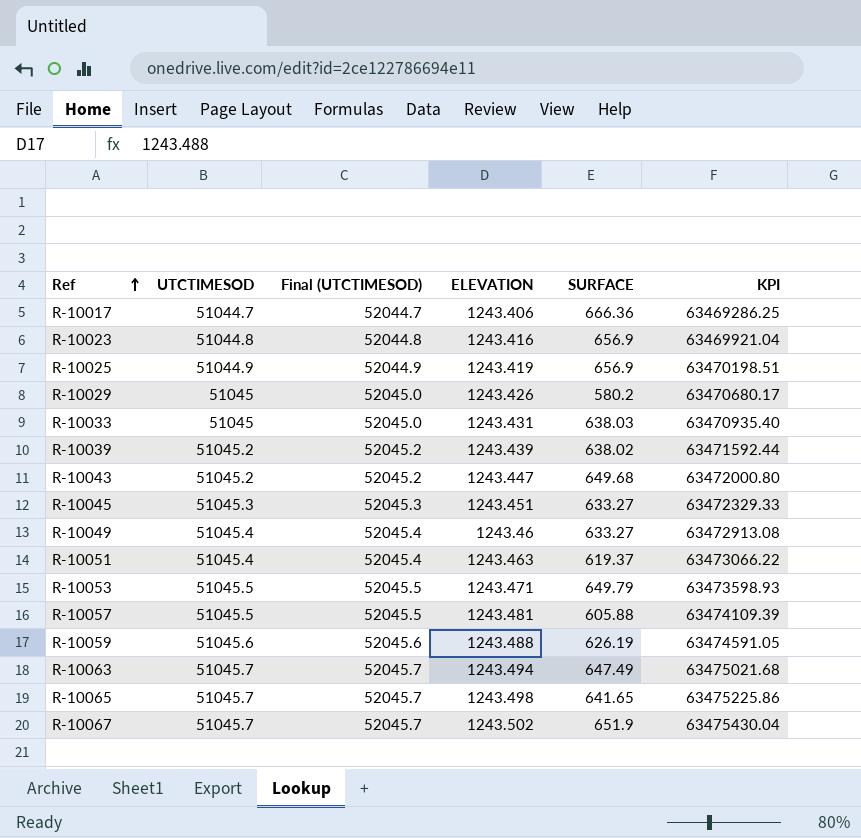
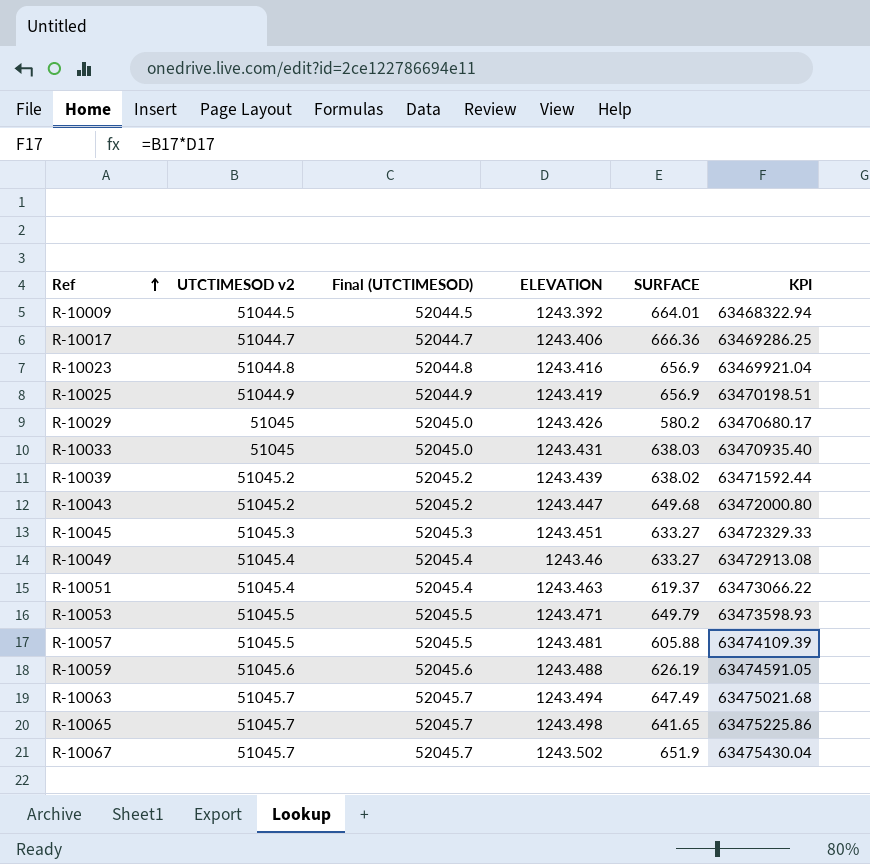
column name: UTCTIMESOD -> UTCTIMESOD v2
row R-10009: none -> 51044.5 | 52044.5 | 1243.392 | 664.01 | 63468322.94

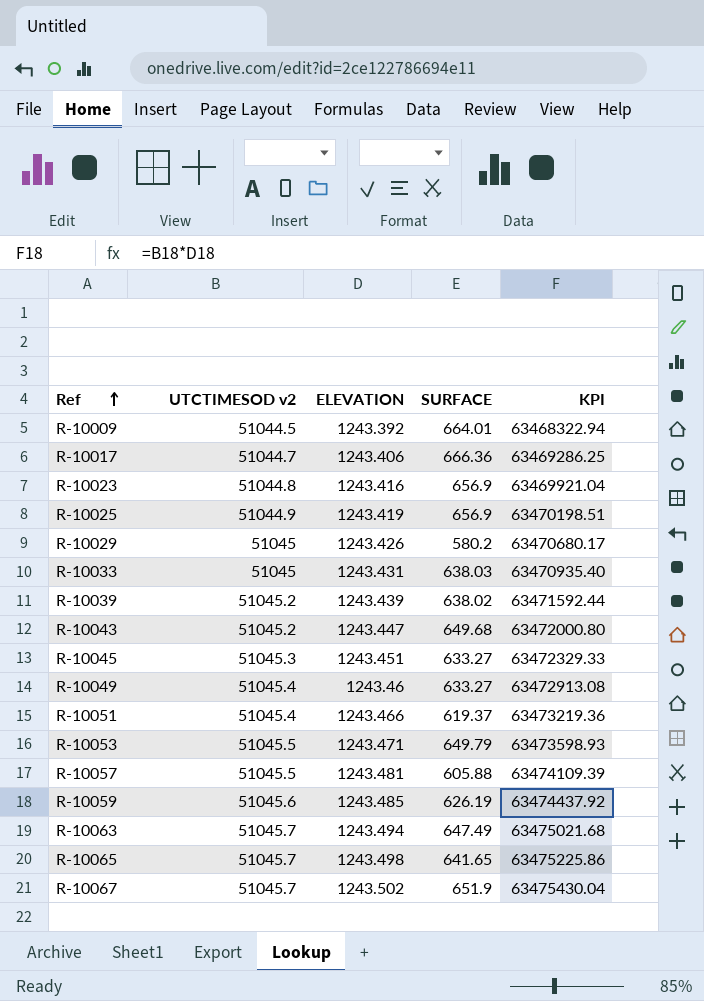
column Final (UTCTIMESOD) | formula: [UTCTIMESOD v2] + 1000 -> none
R-10051 | ELEVATION: 1243.463 -> 1243.466
R-10051 | KPI: 63473066.22 -> 63473219.36
R-10059 | ELEVATION: 1243.488 -> 1243.485
R-10059 | KPI: 63474591.05 -> 63474437.92

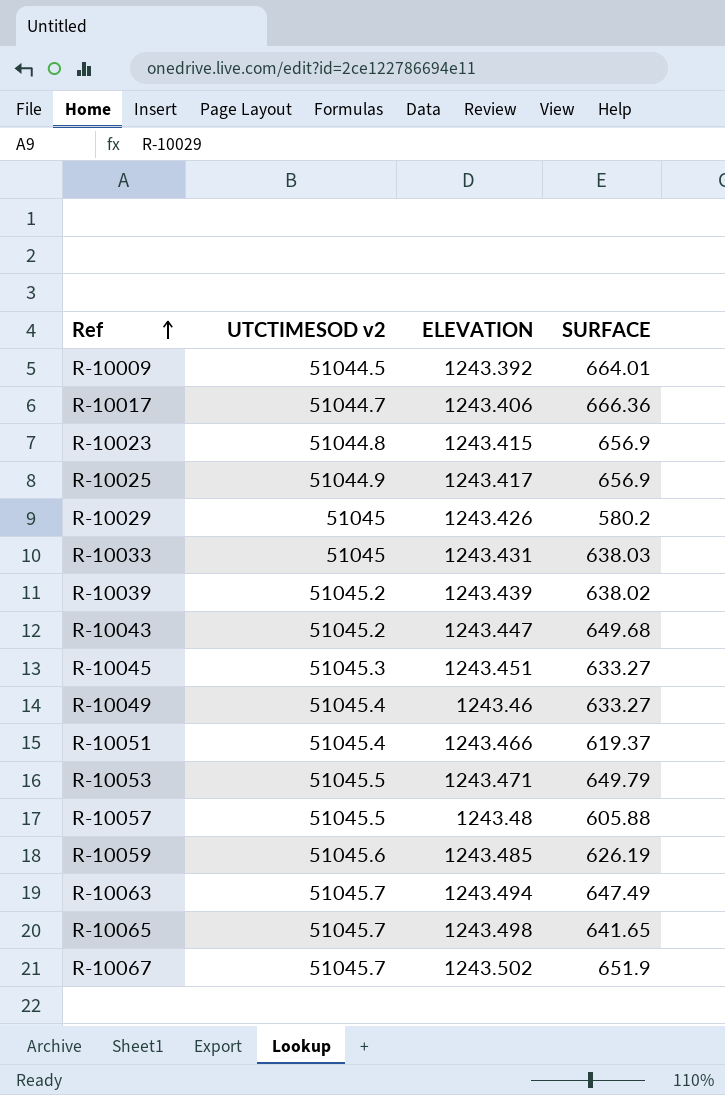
column KPI | formula: [UTCTIMESOD v2] * [ELEVATION] -> none
R-10023 | ELEVATION: 1243.416 -> 1243.415
R-10025 | ELEVATION: 1243.419 -> 1243.417
R-10057 | ELEVATION: 1243.481 -> 1243.48

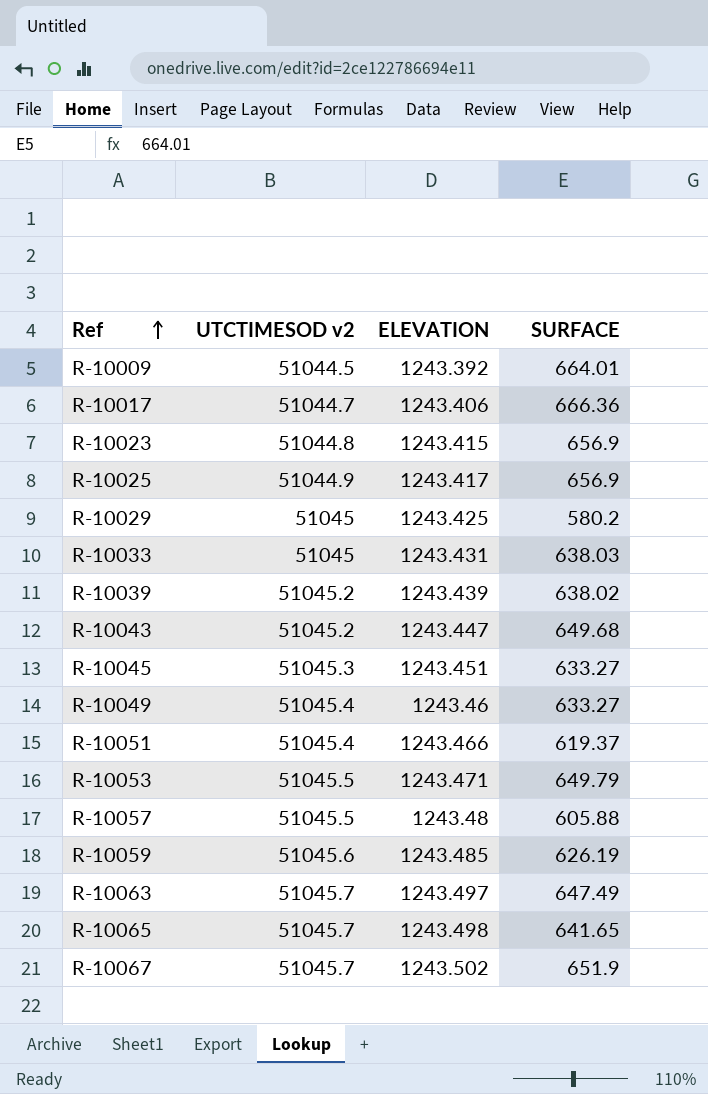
R-10029 | ELEVATION: 1243.426 -> 1243.425
R-10063 | ELEVATION: 1243.494 -> 1243.497

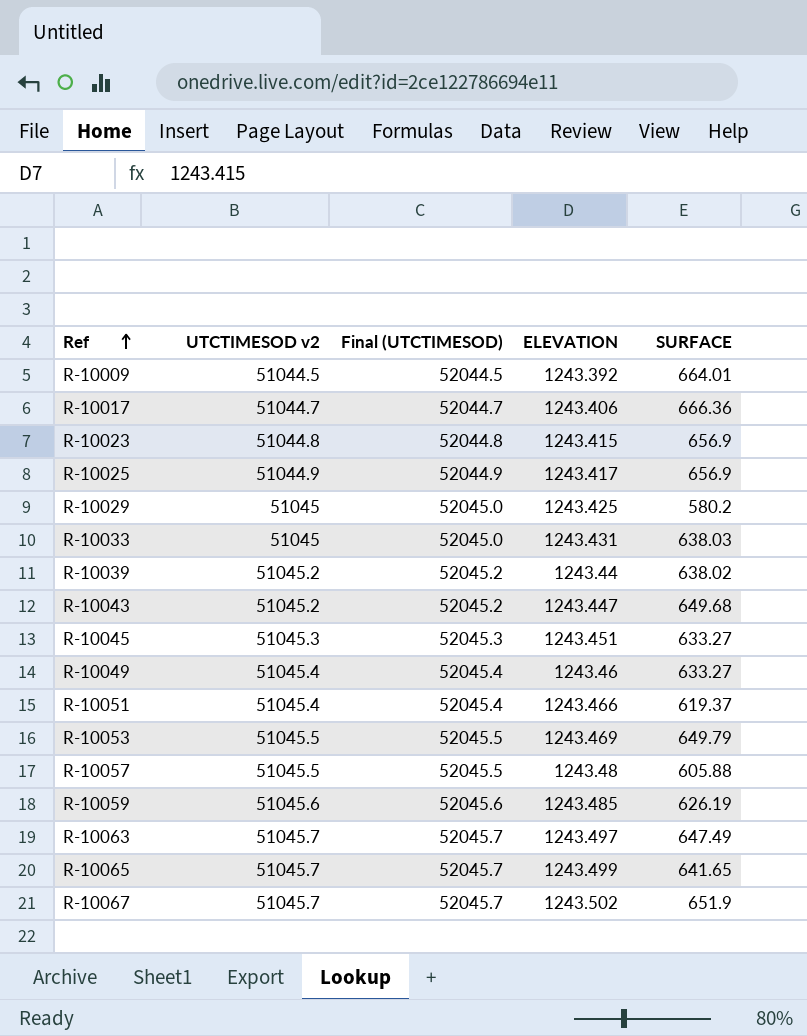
column Final (UTCTIMESOD) | formula: none -> [UTCTIMESOD v2] + 1000
R-10039 | ELEVATION: 1243.439 -> 1243.44
R-10053 | ELEVATION: 1243.471 -> 1243.469
R-10065 | ELEVATION: 1243.498 -> 1243.499

